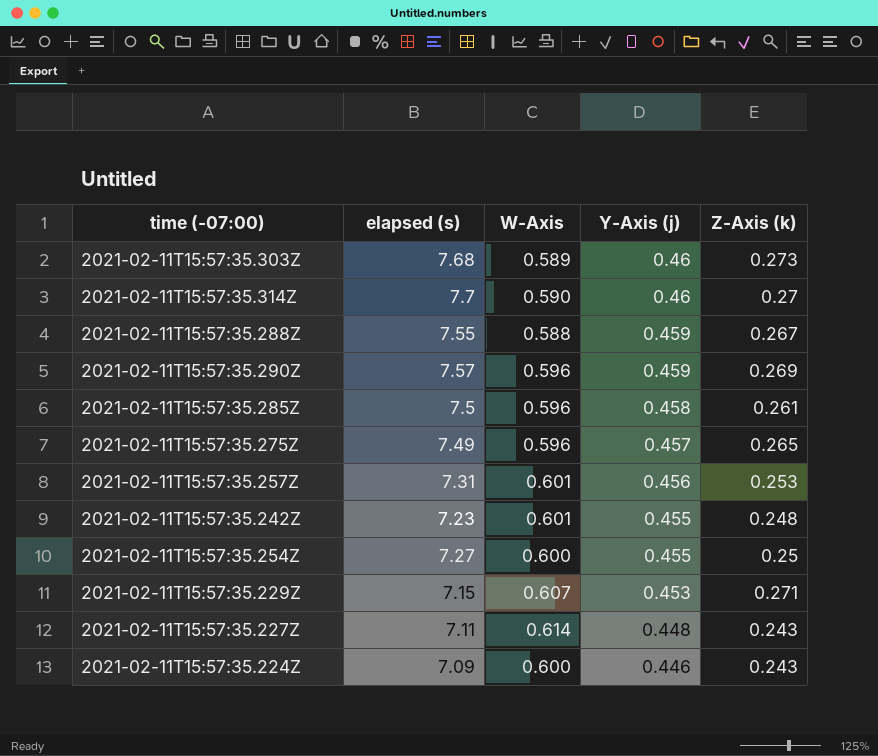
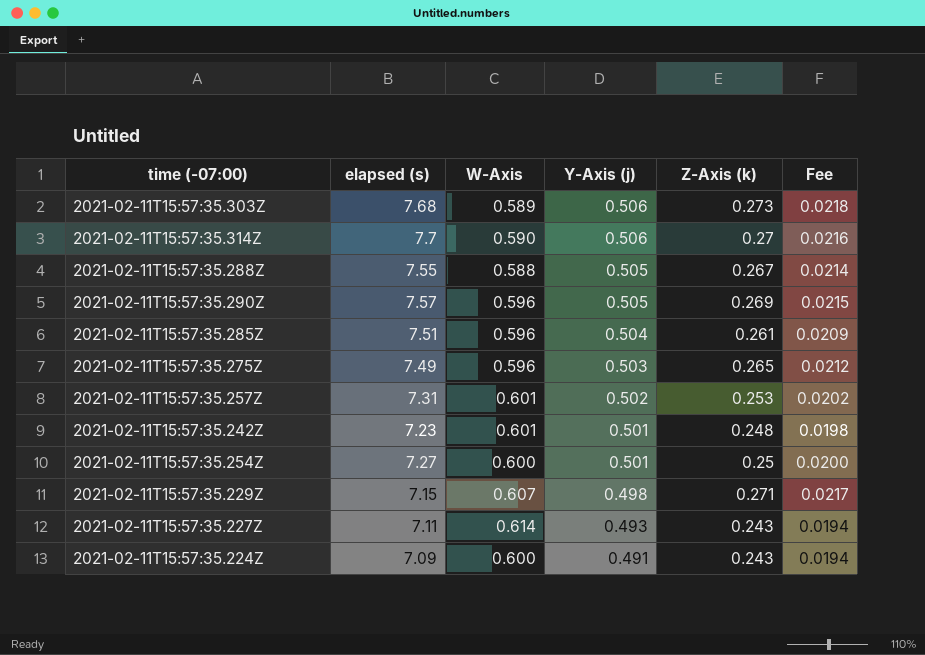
column Fee | formula: none -> [Z-Axis (k)] * 0.08
2021-02-11T15:57:35.303Z | Y-Axis (j): 0.46 -> 0.506
2021-02-11T15:57:35.314Z | Y-Axis (j): 0.46 -> 0.506
2021-02-11T15:57:35.288Z | Y-Axis (j): 0.459 -> 0.505
2021-02-11T15:57:35.290Z | Y-Axis (j): 0.459 -> 0.505
2021-02-11T15:57:35.285Z | elapsed (s): 7.5 -> 7.51
2021-02-11T15:57:35.285Z | Y-Axis (j): 0.458 -> 0.504
2021-02-11T15:57:35.275Z | Y-Axis (j): 0.457 -> 0.503
2021-02-11T15:57:35.257Z | Y-Axis (j): 0.456 -> 0.502
2021-02-11T15:57:35.242Z | Y-Axis (j): 0.455 -> 0.501
2021-02-11T15:57:35.254Z | Y-Axis (j): 0.455 -> 0.501
2021-02-11T15:57:35.229Z | Y-Axis (j): 0.453 -> 0.498
2021-02-11T15:57:35.227Z | Y-Axis (j): 0.448 -> 0.493
2021-02-11T15:57:35.224Z | Y-Axis (j): 0.446 -> 0.491

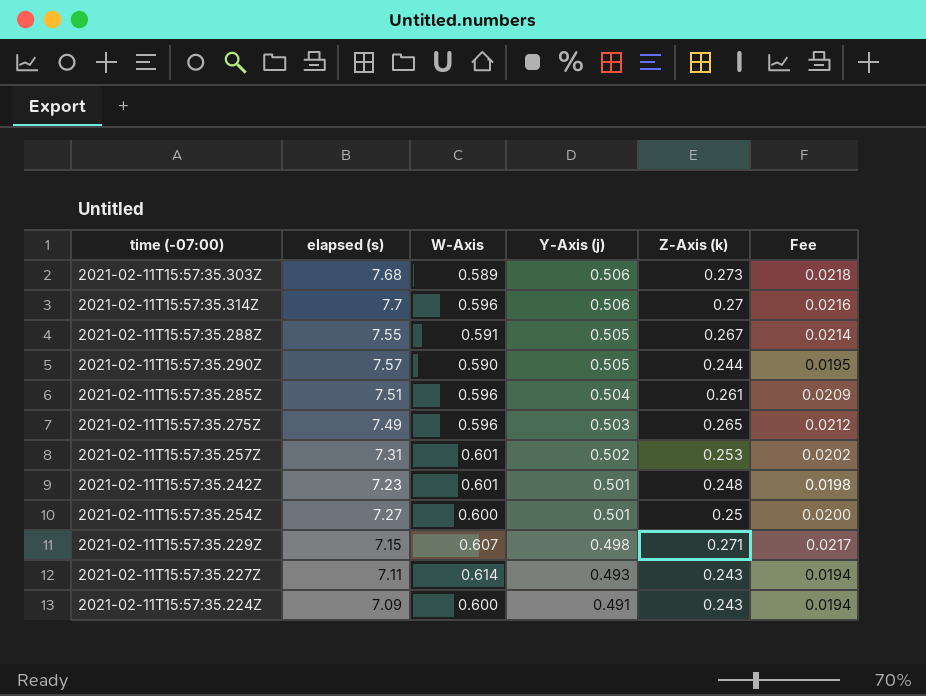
2021-02-11T15:57:35.314Z | W-Axis: 0.590 -> 0.596
2021-02-11T15:57:35.288Z | W-Axis: 0.588 -> 0.591
2021-02-11T15:57:35.290Z | W-Axis: 0.596 -> 0.590
2021-02-11T15:57:35.290Z | Z-Axis (k): 0.269 -> 0.244
2021-02-11T15:57:35.290Z | Fee: 0.0215 -> 0.0195

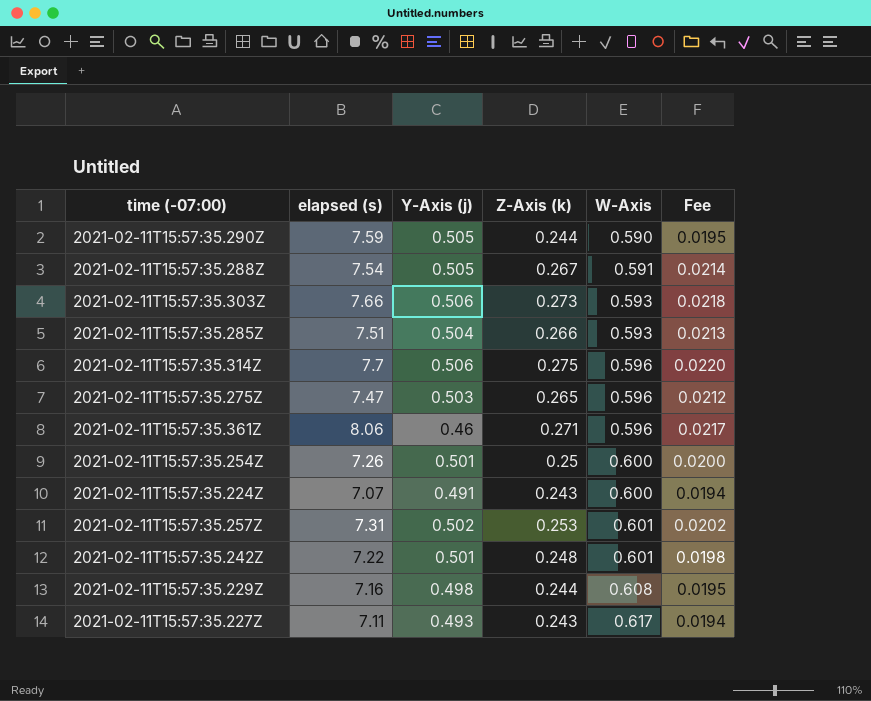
row order: Y-Axis (j) descending -> W-Axis ascending
column W-Axis | position: 3 -> 5
2021-02-11T15:57:35.290Z | elapsed (s): 7.57 -> 7.59
2021-02-11T15:57:35.288Z | elapsed (s): 7.55 -> 7.54
2021-02-11T15:57:35.303Z | elapsed (s): 7.68 -> 7.66
2021-02-11T15:57:35.303Z | W-Axis: 0.589 -> 0.593
2021-02-11T15:57:35.285Z | Z-Axis (k): 0.261 -> 0.266
2021-02-11T15:57:35.285Z | W-Axis: 0.596 -> 0.593
2021-02-11T15:57:35.285Z | Fee: 0.0209 -> 0.0213
2021-02-11T15:57:35.314Z | Z-Axis (k): 0.27 -> 0.275
2021-02-11T15:57:35.314Z | Fee: 0.0216 -> 0.0220
2021-02-11T15:57:35.275Z | elapsed (s): 7.49 -> 7.47
row 2021-02-11T15:57:35.361Z: none -> 8.06 | 0.46 | 0.271 | 0.596 | 0.0217
2021-02-11T15:57:35.254Z | elapsed (s): 7.27 -> 7.26
2021-02-11T15:57:35.224Z | elapsed (s): 7.09 -> 7.07
2021-02-11T15:57:35.242Z | elapsed (s): 7.23 -> 7.22
2021-02-11T15:57:35.229Z | elapsed (s): 7.15 -> 7.16
2021-02-11T15:57:35.229Z | Z-Axis (k): 0.271 -> 0.244
2021-02-11T15:57:35.229Z | W-Axis: 0.607 -> 0.608
2021-02-11T15:57:35.229Z | Fee: 0.0217 -> 0.0195
2021-02-11T15:57:35.227Z | W-Axis: 0.614 -> 0.617

